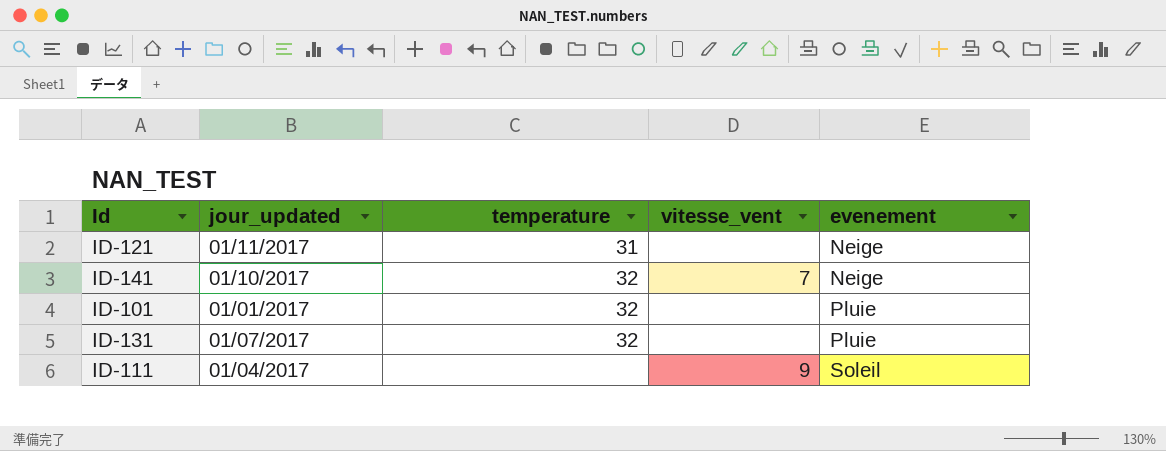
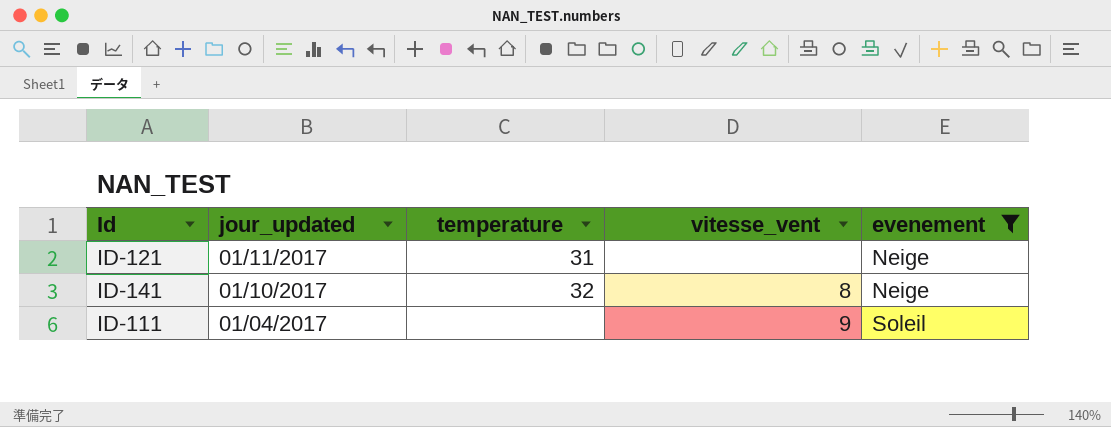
filter: none -> evenement != Pluie
ID-141 | vitesse_vent: 7 -> 8

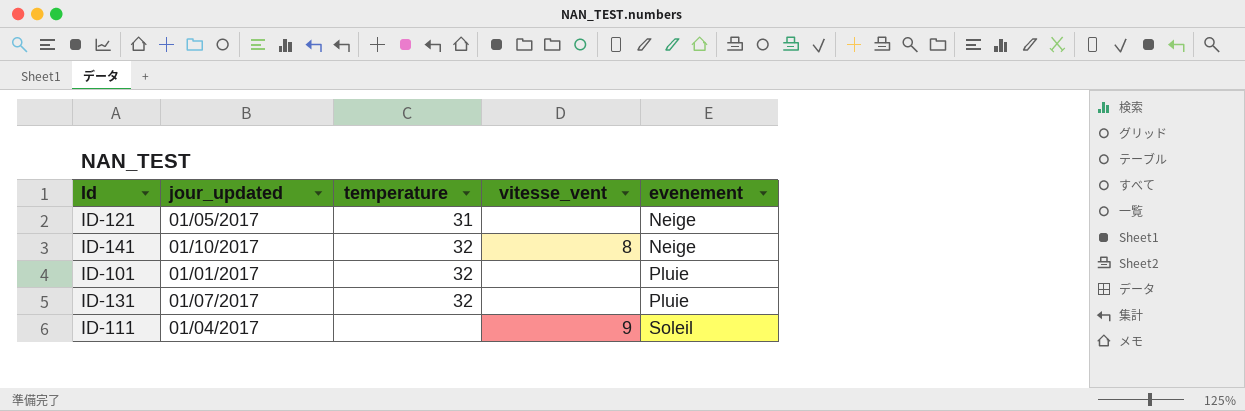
filter: evenement != Pluie -> none
ID-121 | jour_updated: 01/11/2017 -> 01/05/2017

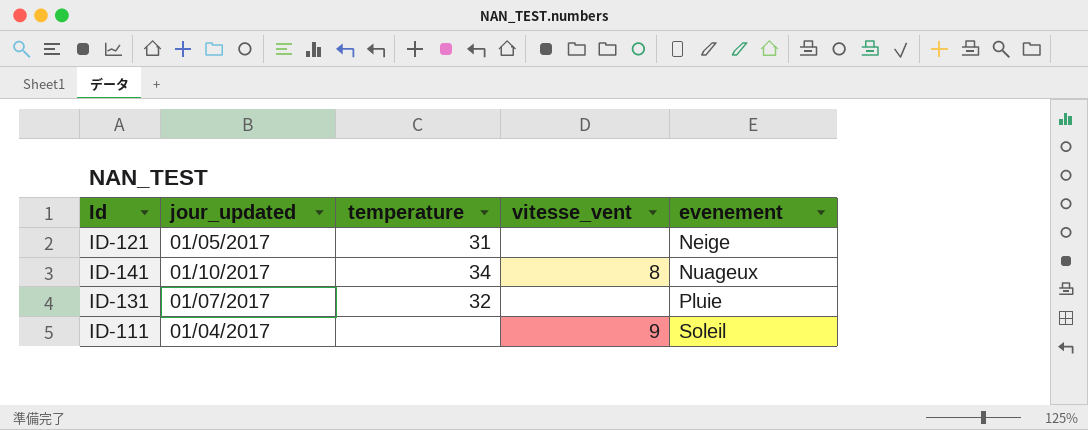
row ID-101: 01/01/2017 | 32 | none | Pluie -> none
ID-141 | temperature: 32 -> 34
ID-141 | evenement: Neige -> Nuageux

